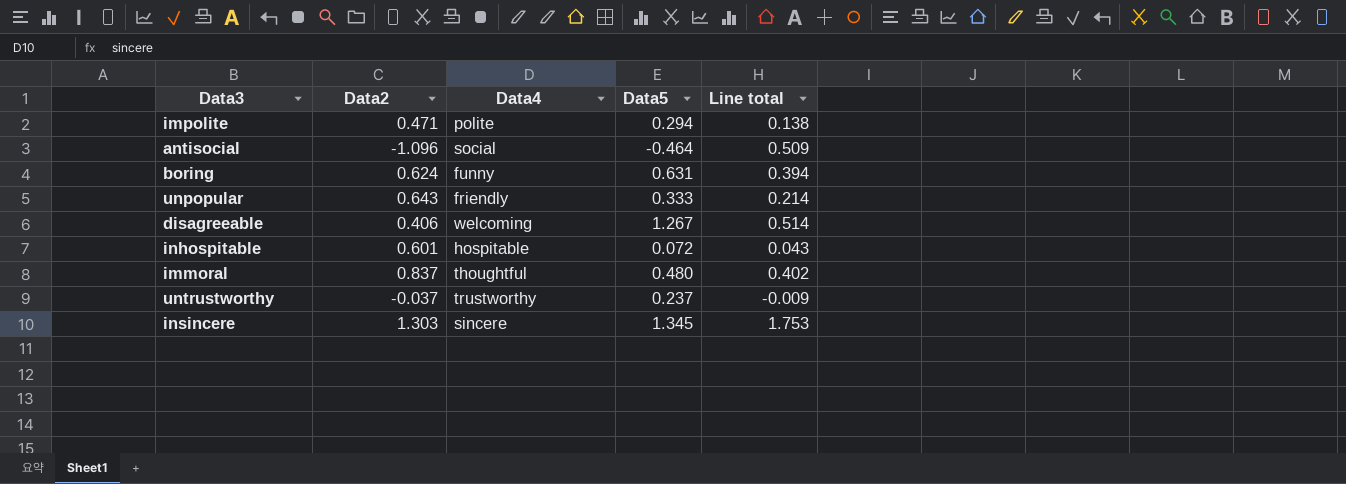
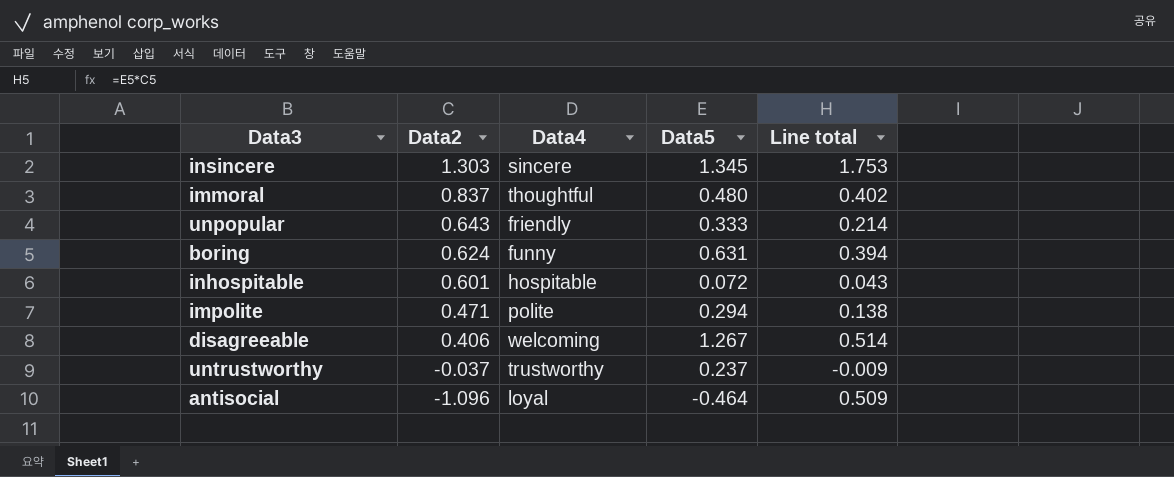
row order: none -> Data2 descending
antisocial | Data4: social -> loyal

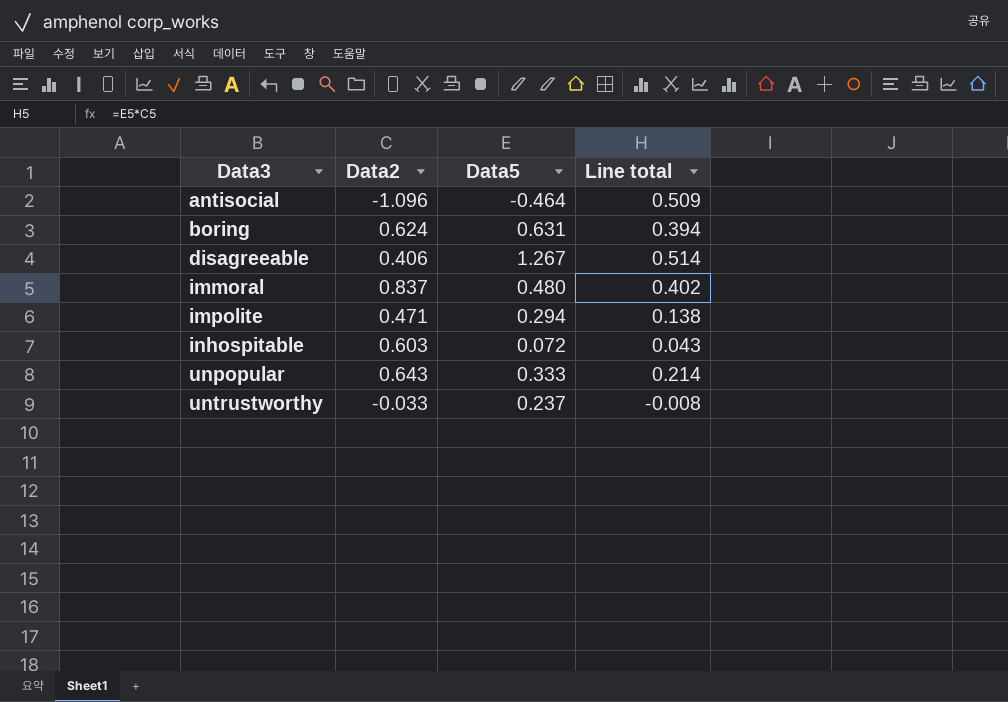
row order: Data2 descending -> Data3 ascending
column Data4 | position: 3 -> none
row insincere: 1.303 | sincere | 1.345 | 1.753 -> none
inhospitable | Data2: 0.601 -> 0.603
untrustworthy | Data2: -0.037 -> -0.033
untrustworthy | Line total: -0.009 -> -0.008

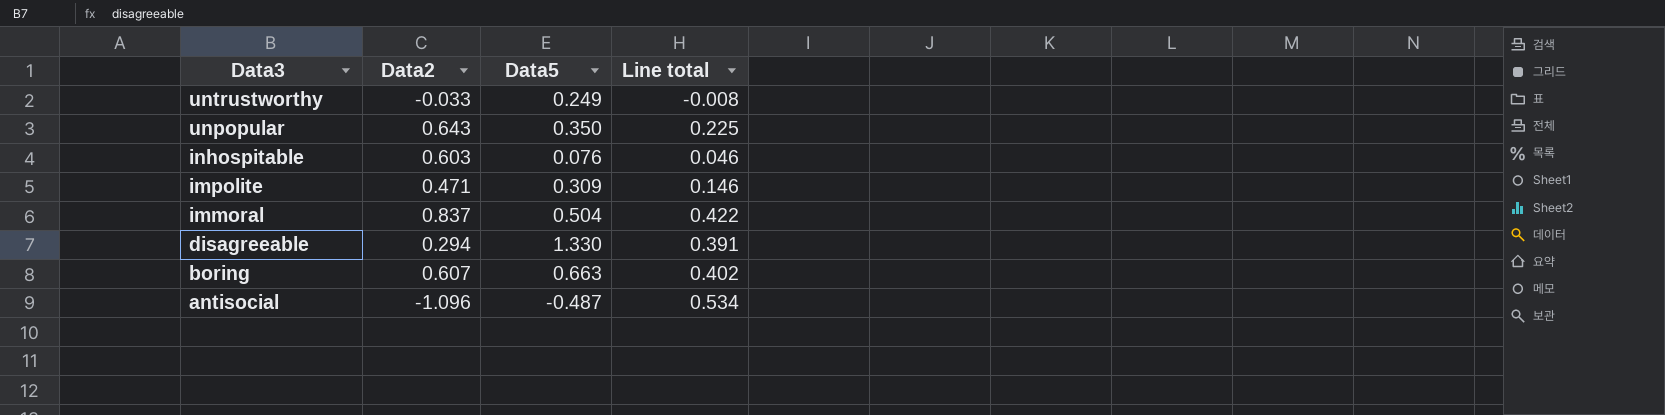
row order: Data3 ascending -> Data3 descending
untrustworthy | Data5: 0.237 -> 0.249
unpopular | Data5: 0.333 -> 0.350
unpopular | Line total: 0.214 -> 0.225
inhospitable | Data5: 0.072 -> 0.076
inhospitable | Line total: 0.043 -> 0.046
impolite | Data5: 0.294 -> 0.309
impolite | Line total: 0.138 -> 0.146
immoral | Data5: 0.480 -> 0.504
immoral | Line total: 0.402 -> 0.422
disagreeable | Data2: 0.406 -> 0.294
disagreeable | Data5: 1.267 -> 1.330
disagreeable | Line total: 0.514 -> 0.391
boring | Data2: 0.624 -> 0.607
boring | Data5: 0.631 -> 0.663
boring | Line total: 0.394 -> 0.402
antisocial | Data5: -0.464 -> -0.487
antisocial | Line total: 0.509 -> 0.534

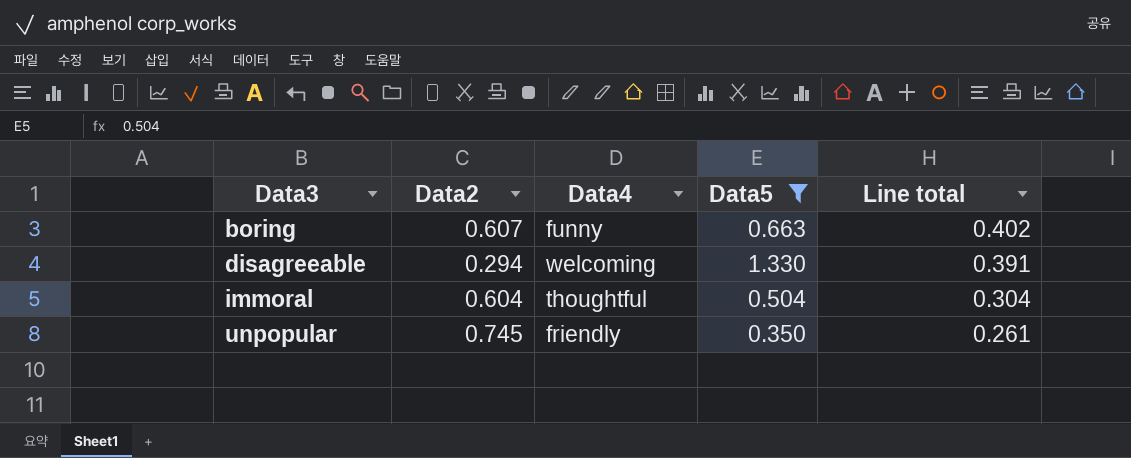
filter: none -> Data5 >= 0.350
row order: Data3 descending -> Data3 ascending
column Data4 | position: none -> 3
immoral | Data2: 0.837 -> 0.604
immoral | Line total: 0.422 -> 0.304
unpopular | Data2: 0.643 -> 0.745
unpopular | Line total: 0.225 -> 0.261

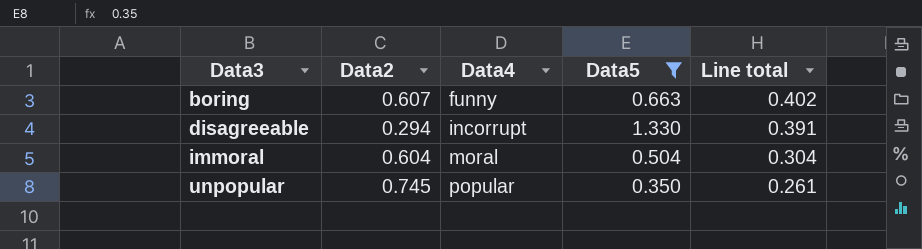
disagreeable | Data4: welcoming -> incorrupt
immoral | Data4: thoughtful -> moral
unpopular | Data4: friendly -> popular

